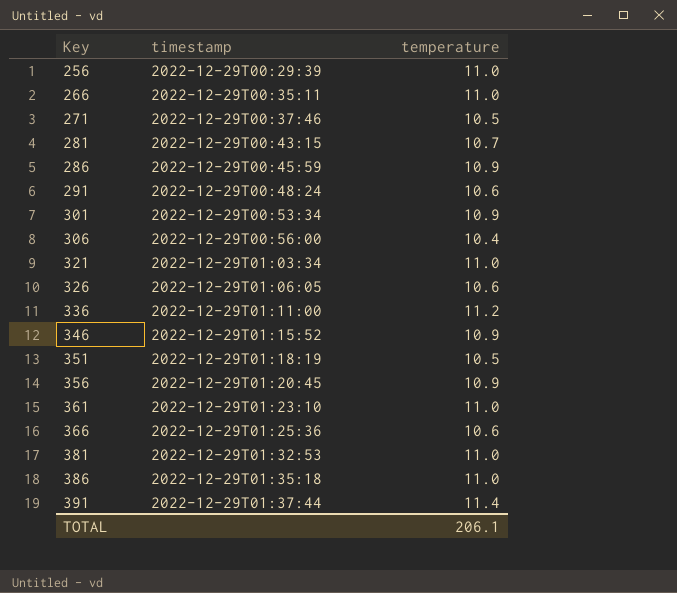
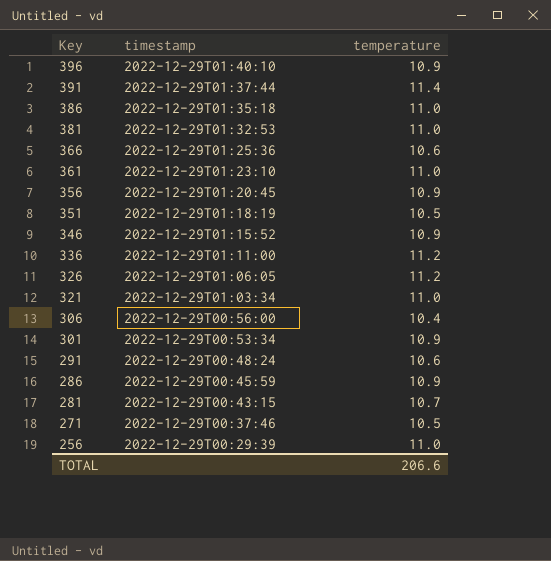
row order: Key ascending -> Key descending
row 266: 2022-12-29T00:35:11 | 11.0 -> none
row 396: none -> 2022-12-29T01:40:10 | 10.9
326 | temperature: 10.6 -> 11.2
TOTAL | temperature: 206.1 -> 206.6

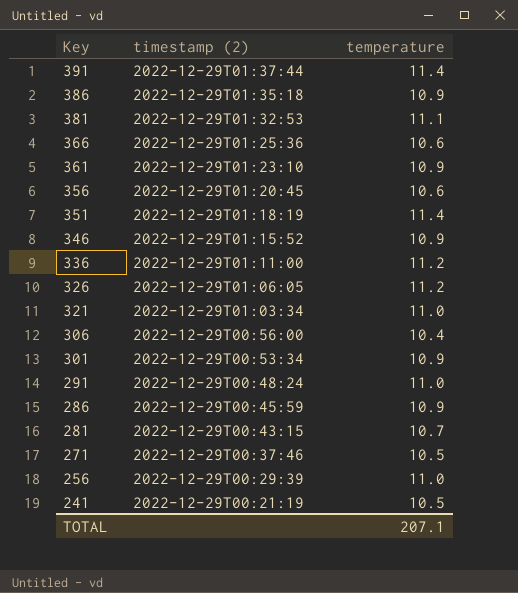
column name: timestamp -> timestamp (2)
row 396: 2022-12-29T01:40:10 | 10.9 -> none
386 | temperature: 11.0 -> 10.9
381 | temperature: 11.0 -> 11.1
361 | temperature: 11.0 -> 10.9
356 | temperature: 10.9 -> 10.6
351 | temperature: 10.5 -> 11.4
291 | temperature: 10.6 -> 11.0
row 241: none -> 2022-12-29T00:21:19 | 10.5
TOTAL | temperature: 206.6 -> 207.1

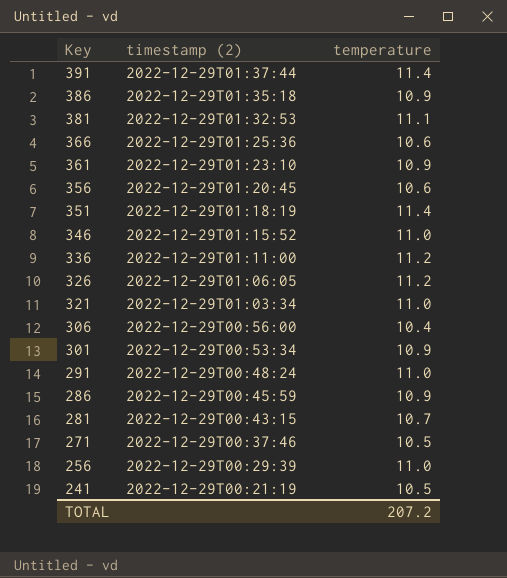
346 | temperature: 10.9 -> 11.0
TOTAL | temperature: 207.1 -> 207.2

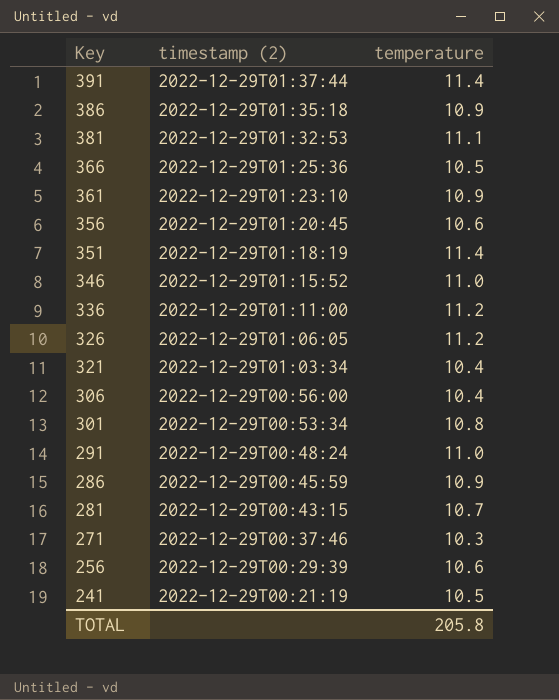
366 | temperature: 10.6 -> 10.5
321 | temperature: 11.0 -> 10.4
301 | temperature: 10.9 -> 10.8
271 | temperature: 10.5 -> 10.3
256 | temperature: 11.0 -> 10.6
TOTAL | temperature: 207.2 -> 205.8

